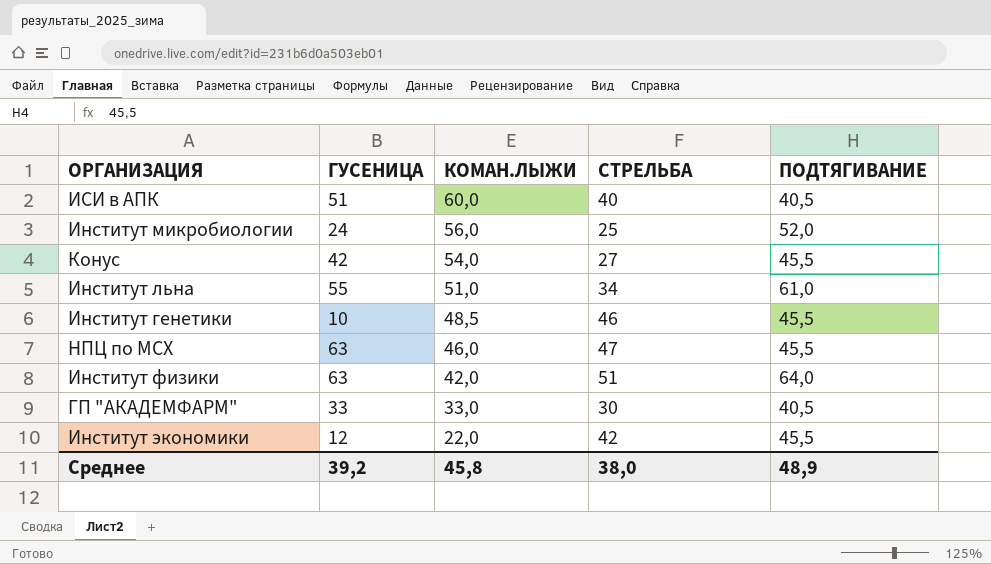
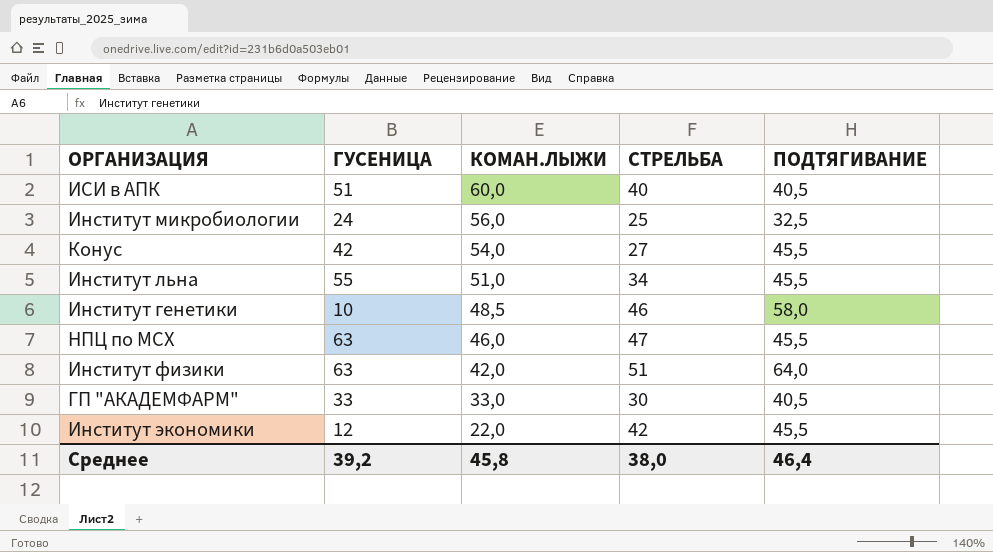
Институт микробиологии | ПОДТЯГИВАНИЕ: 52,0 -> 32,5
Институт льна | ПОДТЯГИВАНИЕ: 61,0 -> 45,5
Институт генетики | ПОДТЯГИВАНИЕ: 45,5 -> 58,0
Среднее | ПОДТЯГИВАНИЕ: 48,9 -> 46,4

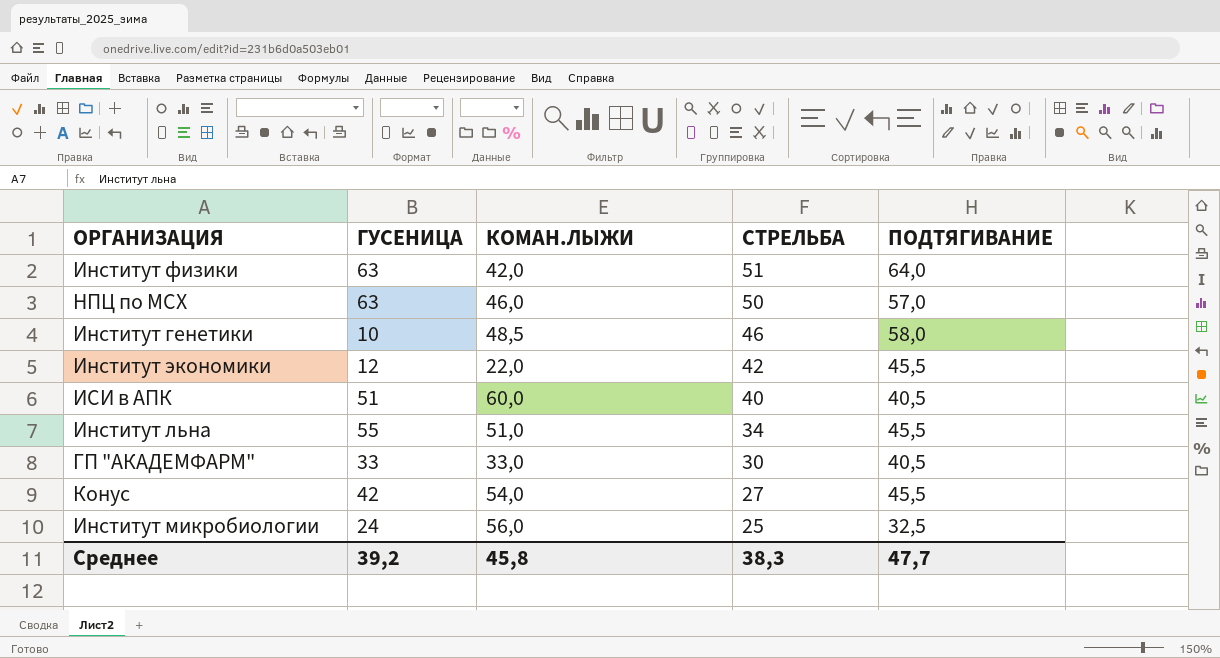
row order: КОМАН.ЛЫЖИ descending -> СТРЕЛЬБА descending
НПЦ по МСХ | СТРЕЛЬБА: 47 -> 50
НПЦ по МСХ | ПОДТЯГИВАНИЕ: 45,5 -> 57,0
Среднее | СТРЕЛЬБА: 38,0 -> 38,3
Среднее | ПОДТЯГИВАНИЕ: 46,4 -> 47,7

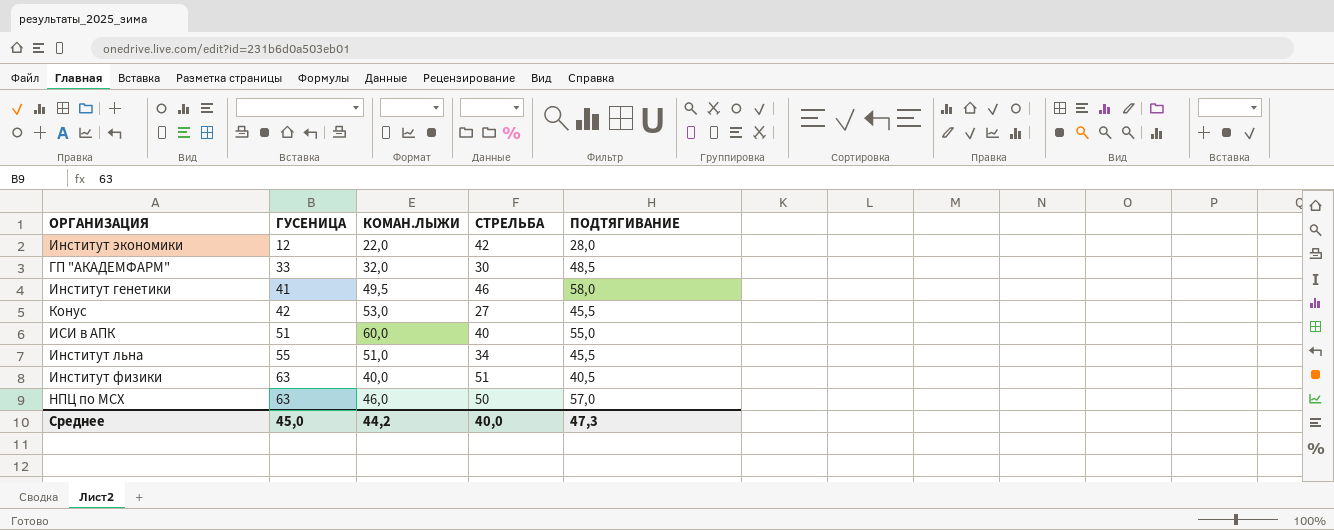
row order: СТРЕЛЬБА descending -> ГУСЕНИЦА ascending
row Институт микробиологии: 24 | 56,0 | 25 | 32,5 -> none
Институт экономики | ПОДТЯГИВАНИЕ: 45,5 -> 28,0
ГП "АКАДЕМФАРМ" | КОМАН.ЛЫЖИ: 33,0 -> 32,0
ГП "АКАДЕМФАРМ" | ПОДТЯГИВАНИЕ: 40,5 -> 48,5
Институт генетики | ГУСЕНИЦА: 10 -> 41
Институт генетики | КОМАН.ЛЫЖИ: 48,5 -> 49,5
Конус | КОМАН.ЛЫЖИ: 54,0 -> 53,0
ИСИ в АПК | ПОДТЯГИВАНИЕ: 40,5 -> 55,0
Институт физики | КОМАН.ЛЫЖИ: 42,0 -> 40,0
Институт физики | ПОДТЯГИВАНИЕ: 64,0 -> 40,5
Среднее | ГУСЕНИЦА: 39,2 -> 45,0
Среднее | КОМАН.ЛЫЖИ: 45,8 -> 44,2
Среднее | СТРЕЛЬБА: 38,3 -> 40,0
Среднее | ПОДТЯГИВАНИЕ: 47,7 -> 47,3

